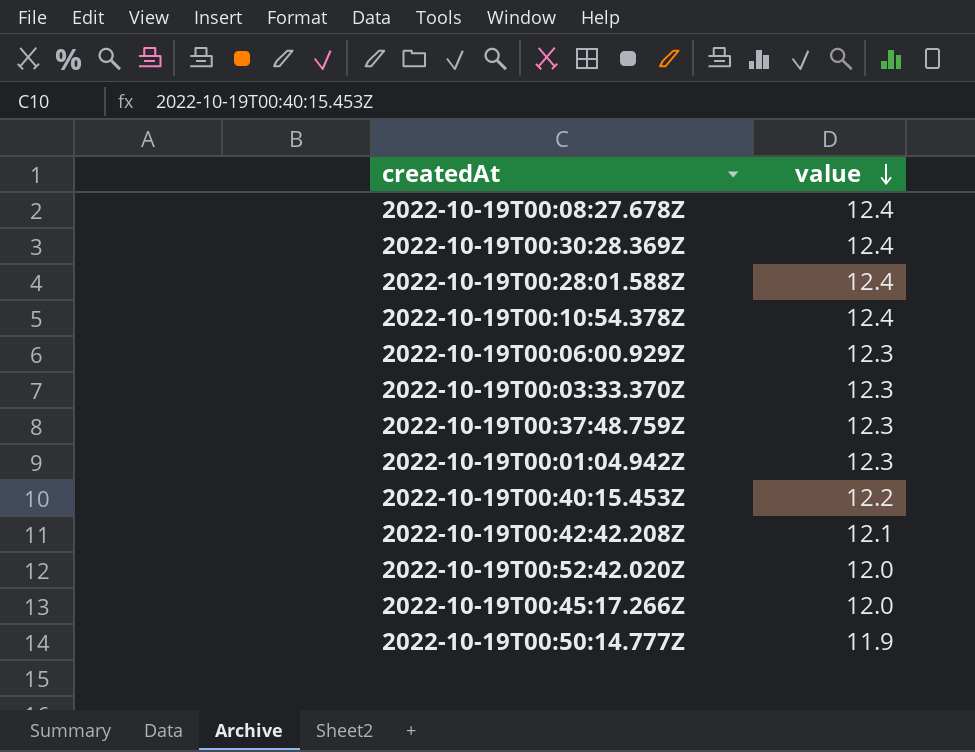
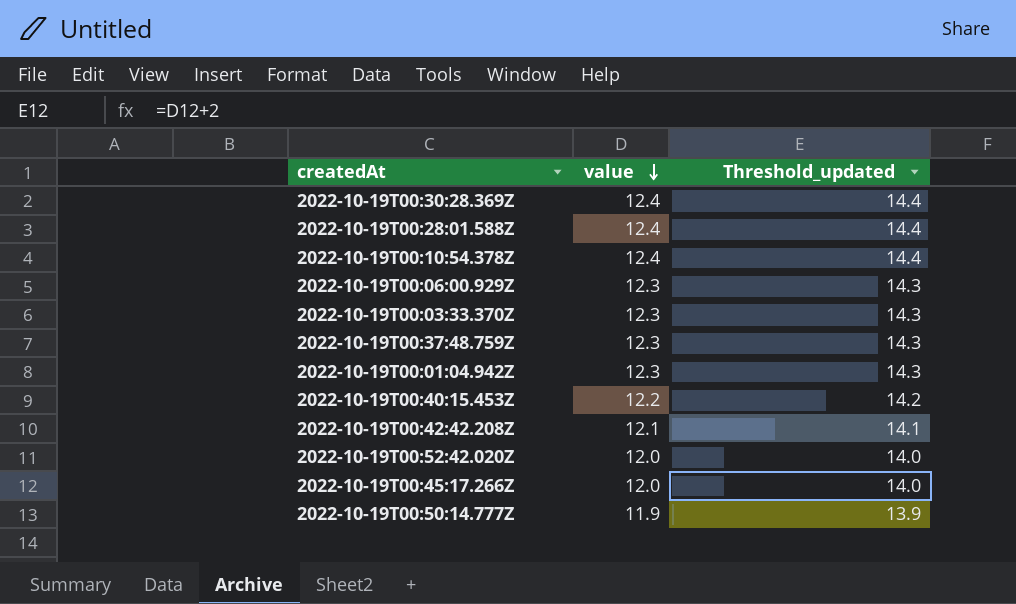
column Threshold_updated | formula: none -> [value] + 2
row 2022-10-19T00:08:27.678Z: 12.4 -> none

